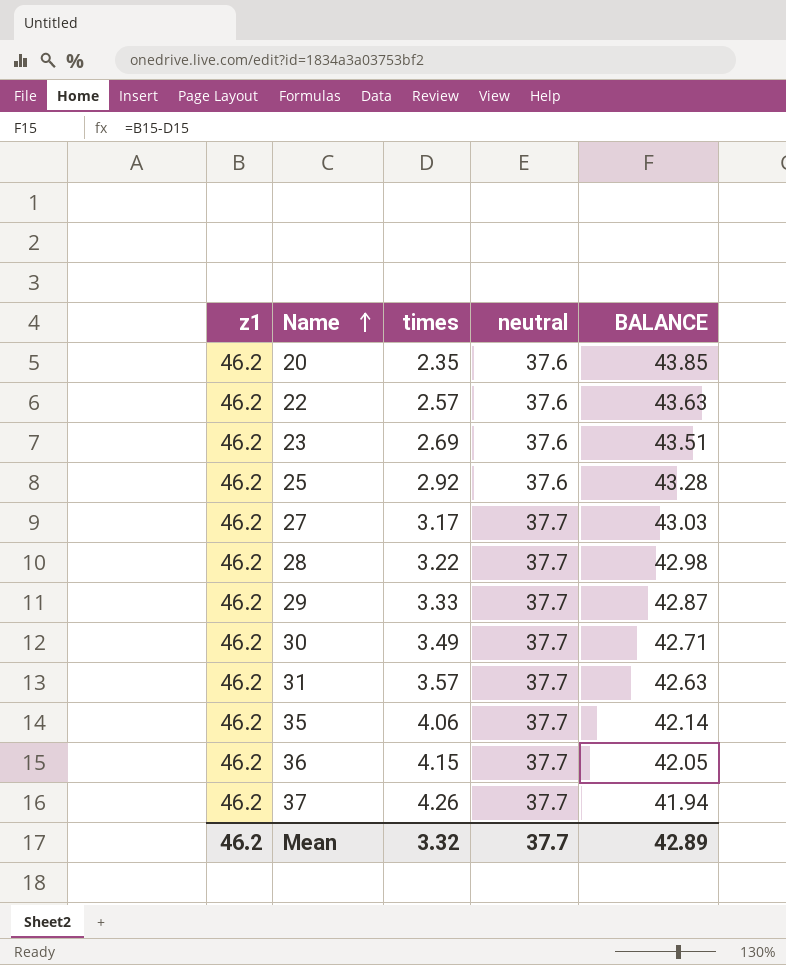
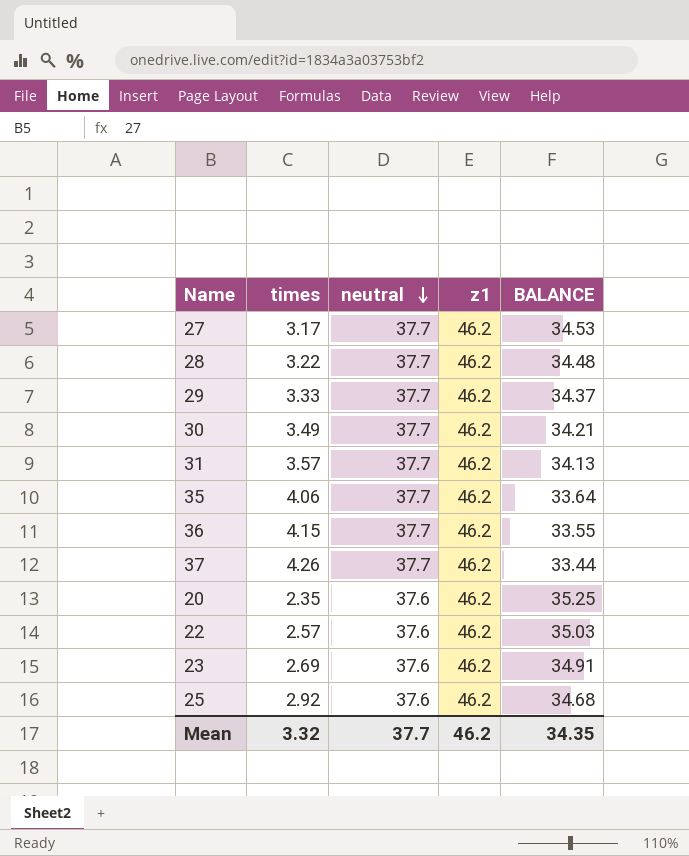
row order: Name ascending -> neutral descending
column z1 | position: 1 -> 4
column BALANCE | formula: [z1] - [times] -> [neutral] - [times]
Mean | BALANCE: 42.89 -> 34.35

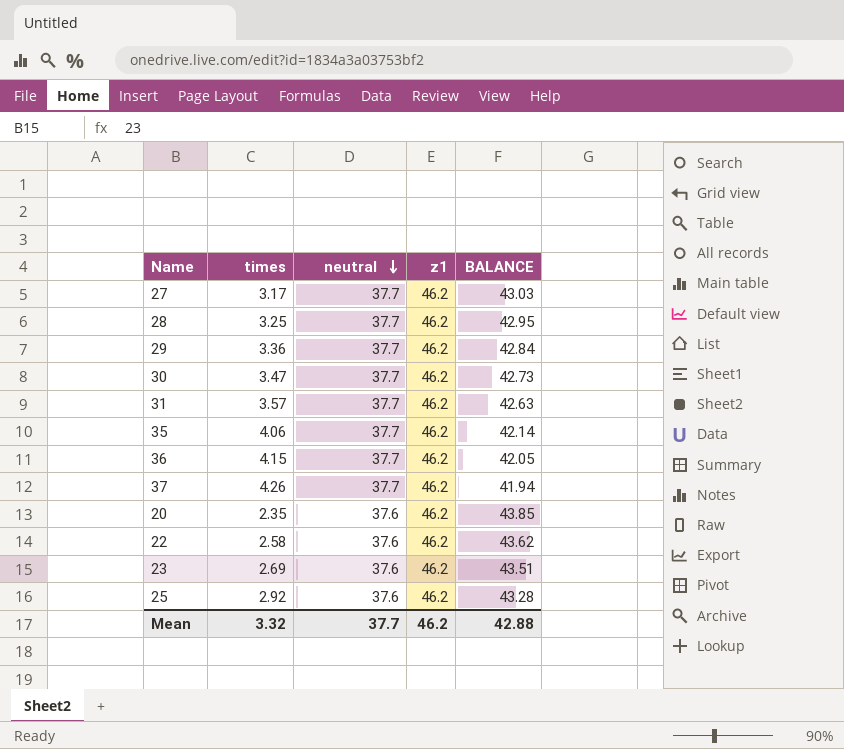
column BALANCE | formula: [neutral] - [times] -> [z1] - [times]
28 | times: 3.22 -> 3.25
29 | times: 3.33 -> 3.36
30 | times: 3.49 -> 3.47
22 | times: 2.57 -> 2.58
Mean | BALANCE: 34.35 -> 42.88

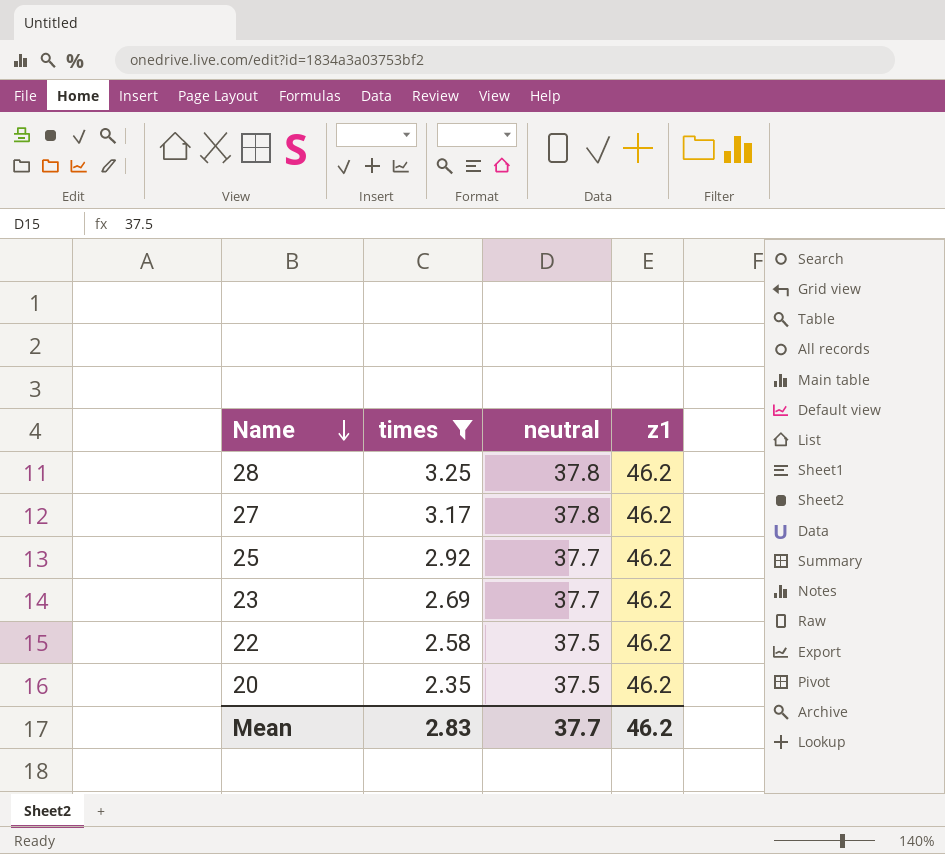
filter: none -> times <= 3.25
row order: neutral descending -> Name descending
column BALANCE | formula: [z1] - [times] -> none
28 | neutral: 37.7 -> 37.8
27 | neutral: 37.7 -> 37.8
25 | neutral: 37.6 -> 37.7
23 | neutral: 37.6 -> 37.7
22 | neutral: 37.6 -> 37.5
20 | neutral: 37.6 -> 37.5
Mean | times: 3.32 -> 2.83

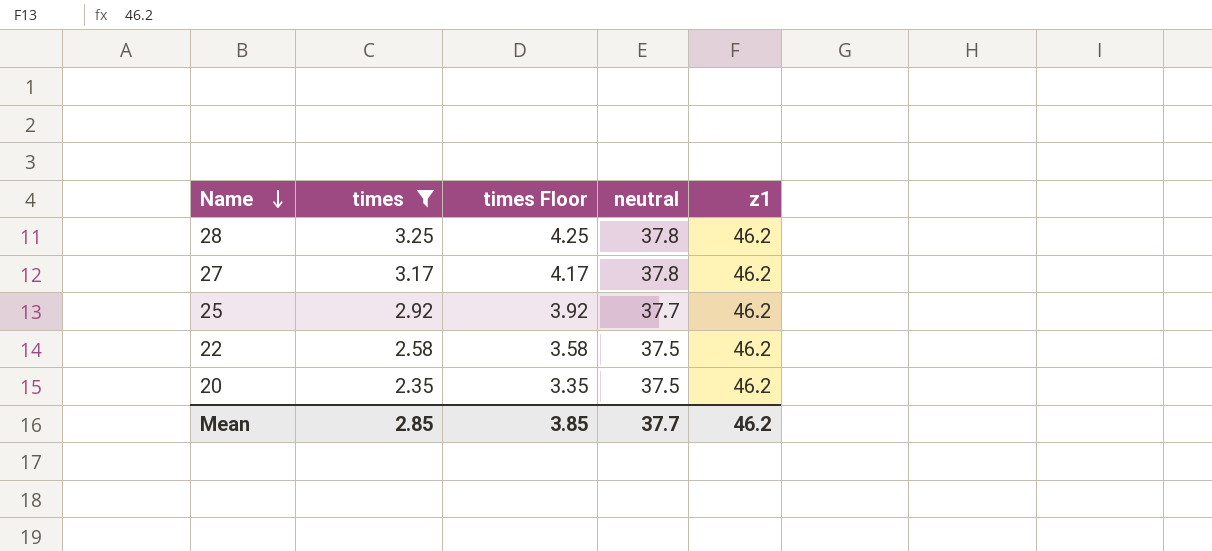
column times Floor | formula: none -> [times] + 1
row 23: 2.69 | 37.7 | 46.2 -> none
Mean | times: 2.83 -> 2.85

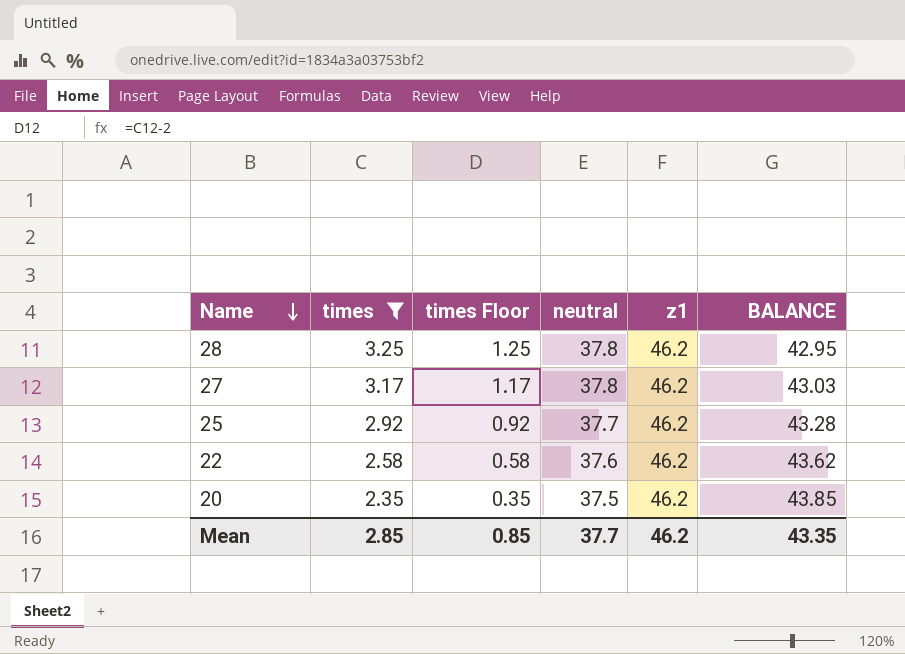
column times Floor | formula: [times] + 1 -> [times] - 2
column BALANCE | formula: none -> [z1] - [times]
22 | neutral: 37.5 -> 37.6
Mean | times Floor: 3.85 -> 0.85

